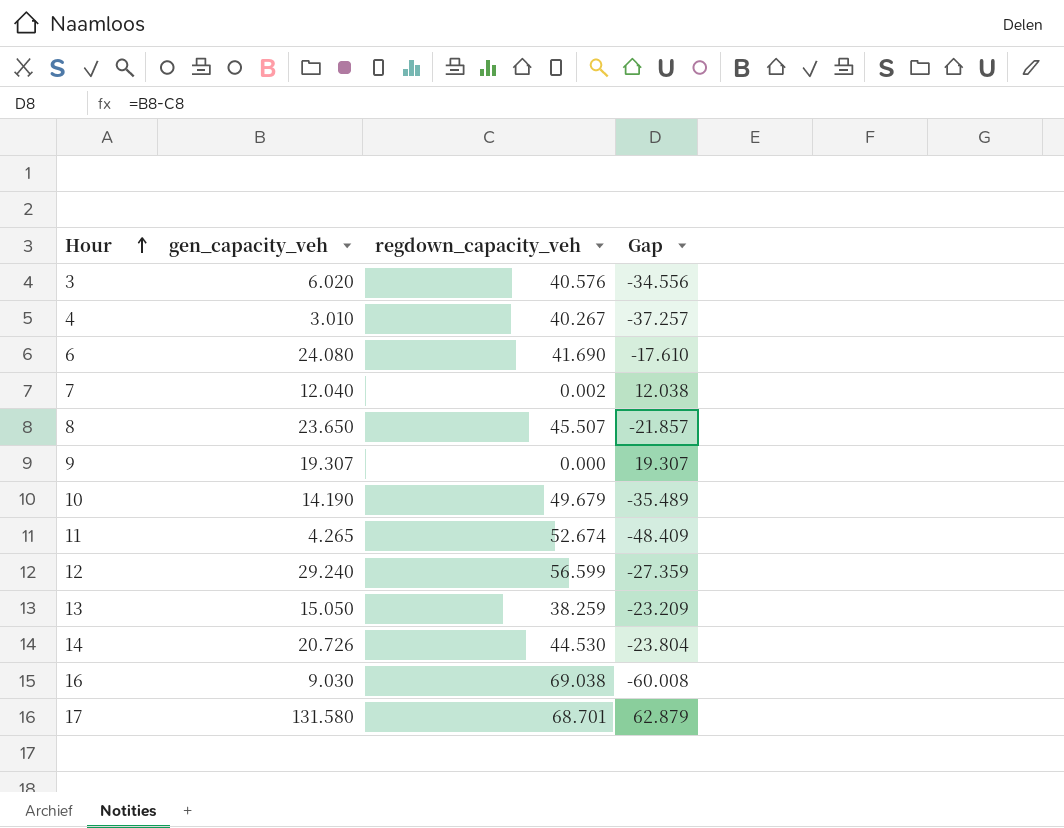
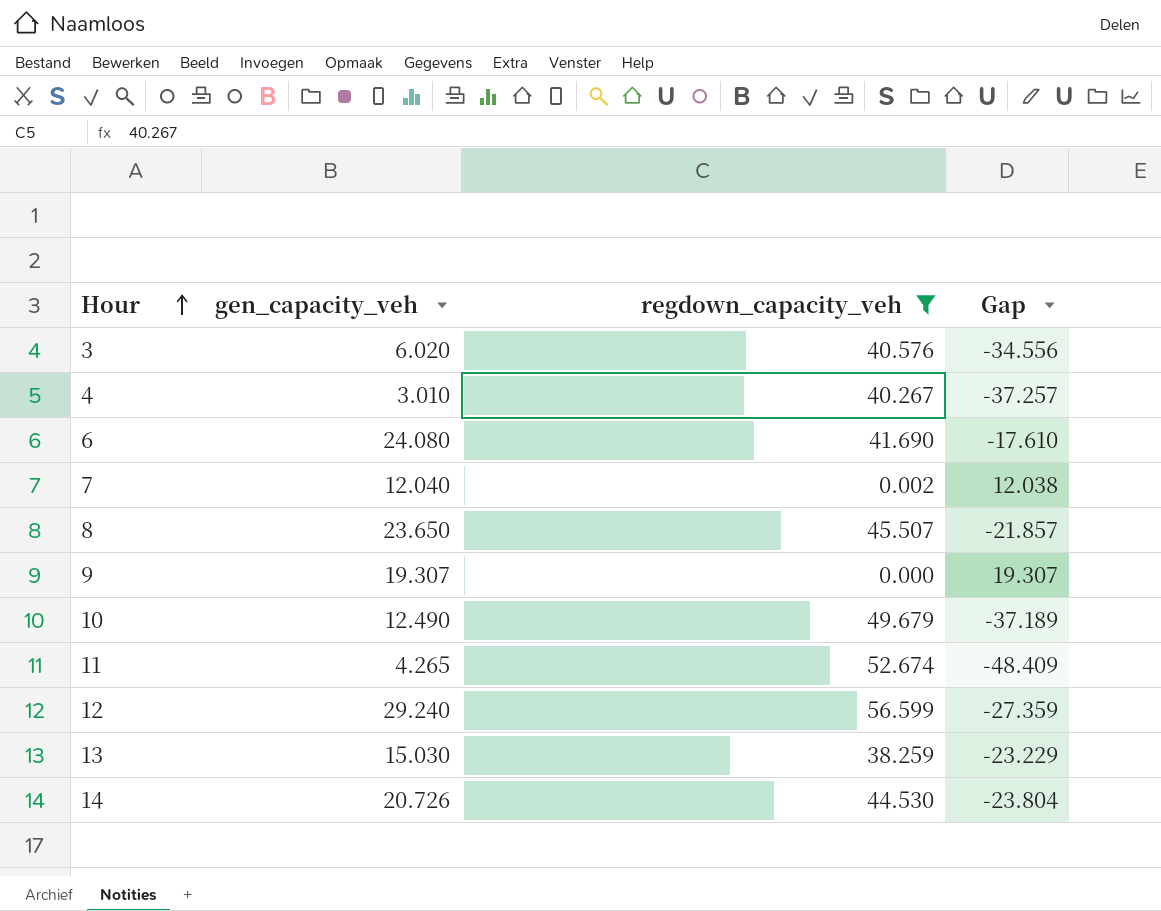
filter: none -> regdown_capacity_veh <= 56.599
10 | gen_capacity_veh: 14.190 -> 12.490
10 | Gap: -35.489 -> -37.189
13 | gen_capacity_veh: 15.050 -> 15.030
13 | Gap: -23.209 -> -23.229

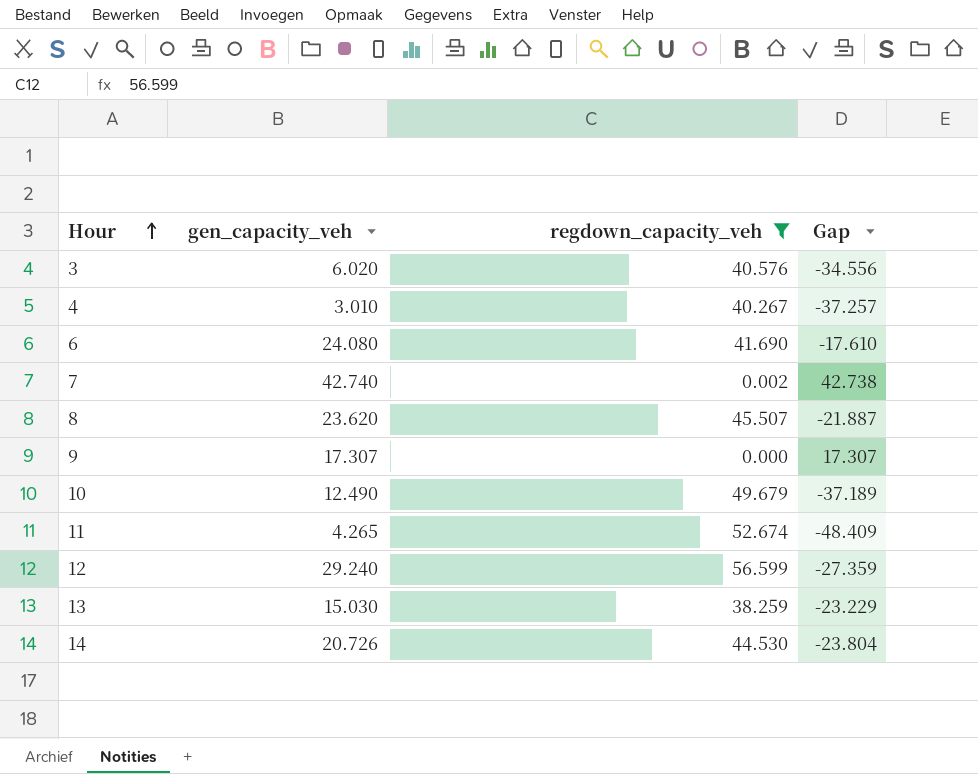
7 | gen_capacity_veh: 12.040 -> 42.740
7 | Gap: 12.038 -> 42.738
8 | gen_capacity_veh: 23.650 -> 23.620
8 | Gap: -21.857 -> -21.887
9 | gen_capacity_veh: 19.307 -> 17.307
9 | Gap: 19.307 -> 17.307

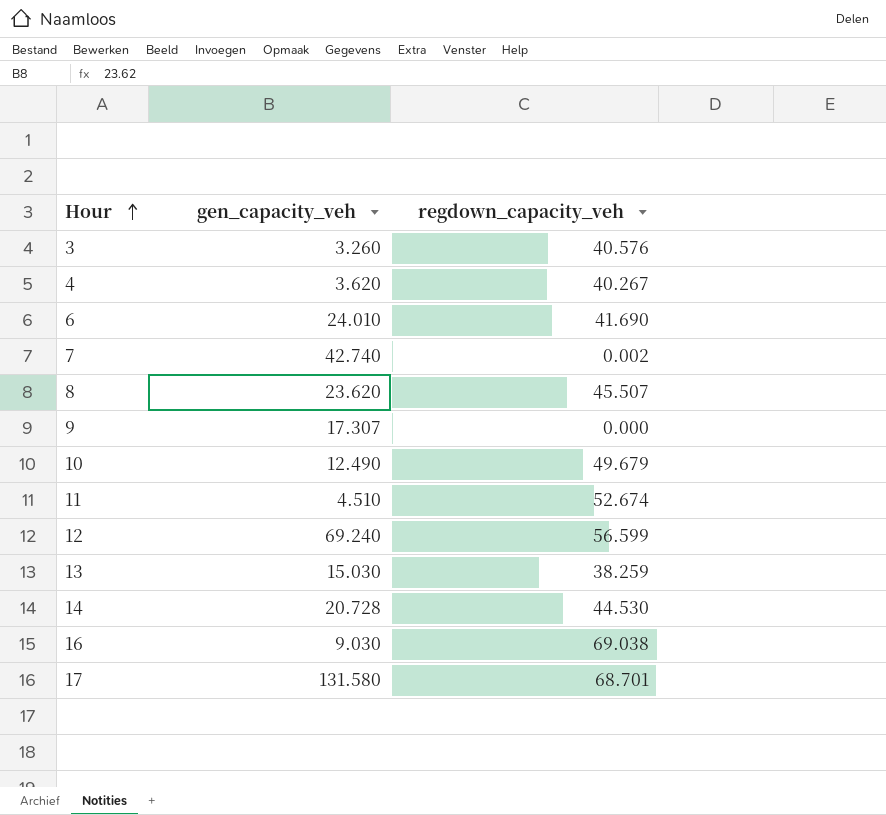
filter: regdown_capacity_veh <= 56.599 -> none
column Gap | formula: [gen_capacity_veh] - [regdown_capacity_veh] -> none
3 | gen_capacity_veh: 6.020 -> 3.260
4 | gen_capacity_veh: 3.010 -> 3.620
6 | gen_capacity_veh: 24.080 -> 24.010
11 | gen_capacity_veh: 4.265 -> 4.510
12 | gen_capacity_veh: 29.240 -> 69.240
14 | gen_capacity_veh: 20.726 -> 20.728

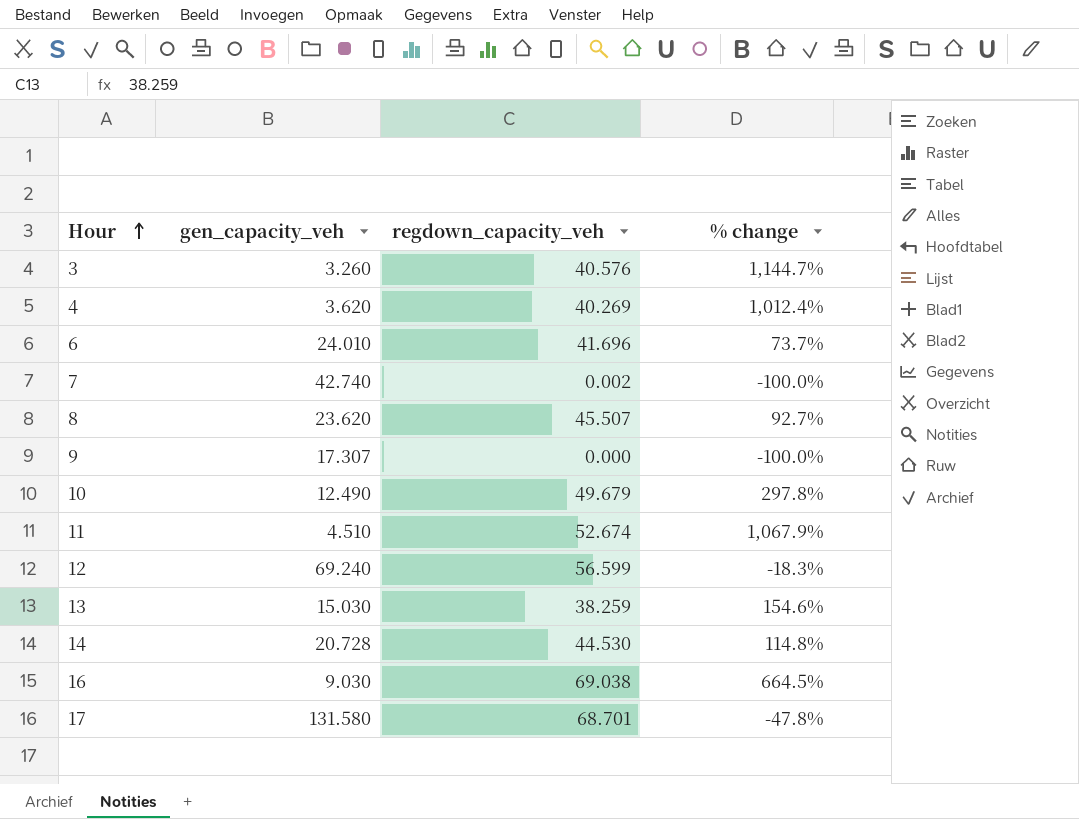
column % change | formula: none -> ([regdown_capacity_veh] - [gen_capacity_veh]) / [gen_capacity_veh]
4 | regdown_capacity_veh: 40.267 -> 40.269
6 | regdown_capacity_veh: 41.690 -> 41.696

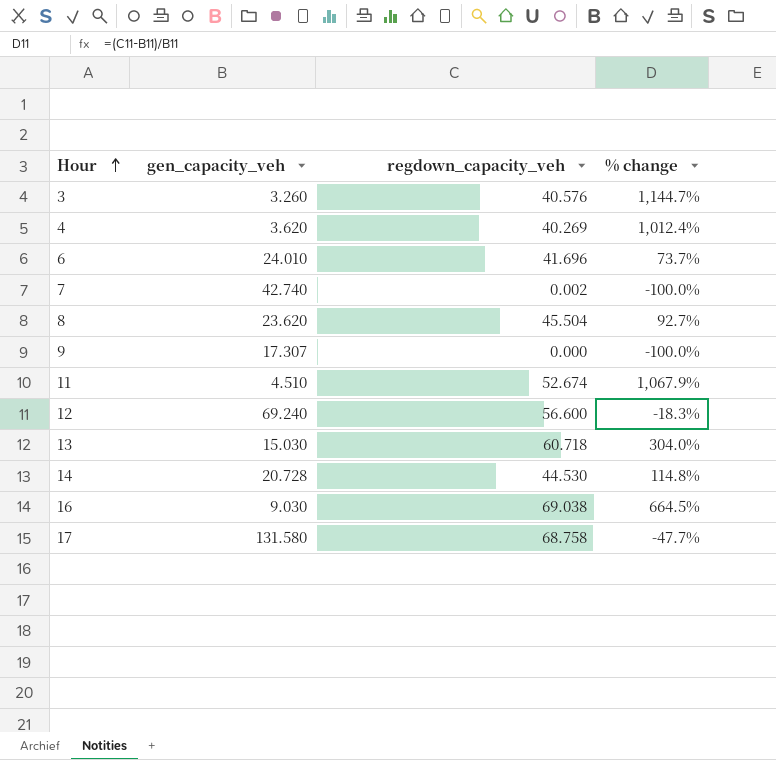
row 10: 12.490 | 49.679 | 297.8% -> none
8 | regdown_capacity_veh: 45.507 -> 45.504
12 | regdown_capacity_veh: 56.599 -> 56.600
13 | regdown_capacity_veh: 38.259 -> 60.718
13 | % change: 154.6% -> 304.0%
17 | regdown_capacity_veh: 68.701 -> 68.758
17 | % change: -47.8% -> -47.7%

